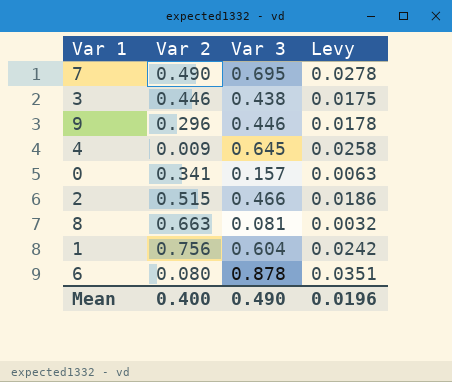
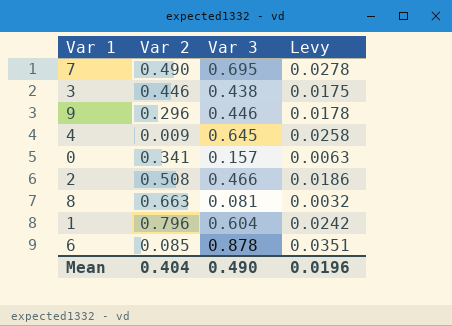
2 | Var 2: 0.515 -> 0.508
1 | Var 2: 0.756 -> 0.796
6 | Var 2: 0.080 -> 0.085
Mean | Var 2: 0.400 -> 0.404

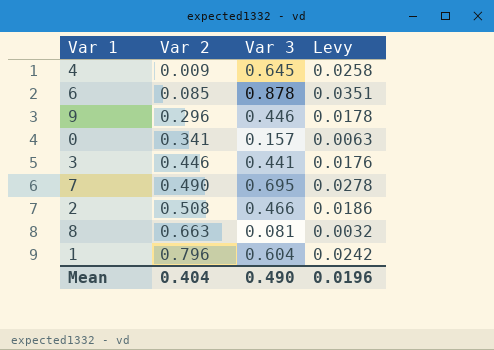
row order: none -> Var 2 ascending
3 | Var 3: 0.438 -> 0.441
3 | Levy: 0.0175 -> 0.0176

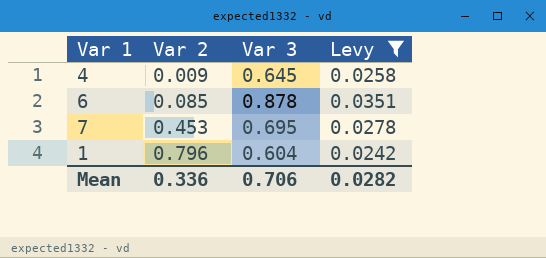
filter: none -> Levy >= 0.0242
7 | Var 2: 0.490 -> 0.453
Mean | Var 2: 0.404 -> 0.336
Mean | Var 3: 0.490 -> 0.706
Mean | Levy: 0.0196 -> 0.0282

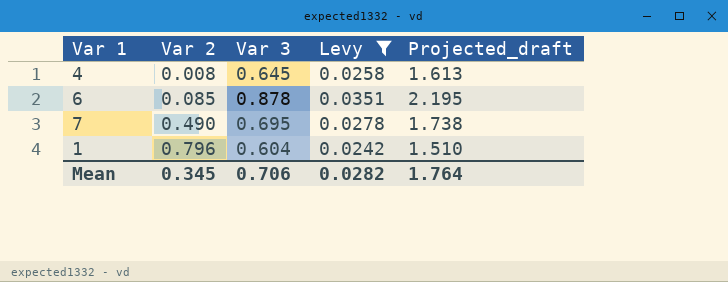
column Projected_draft | formula: none -> [Var 3] * 2.5
4 | Var 2: 0.009 -> 0.008
7 | Var 2: 0.453 -> 0.490
Mean | Var 2: 0.336 -> 0.345

